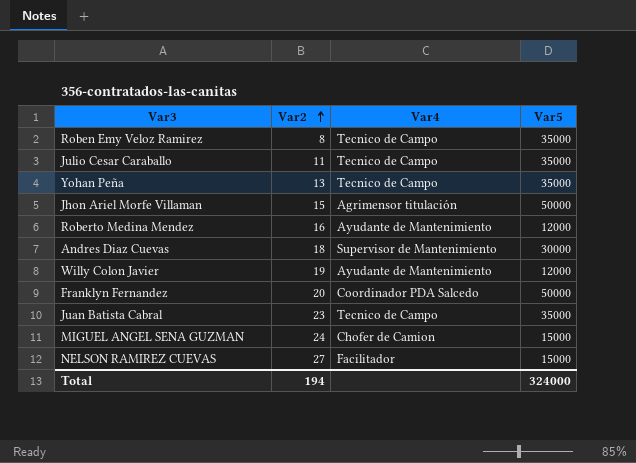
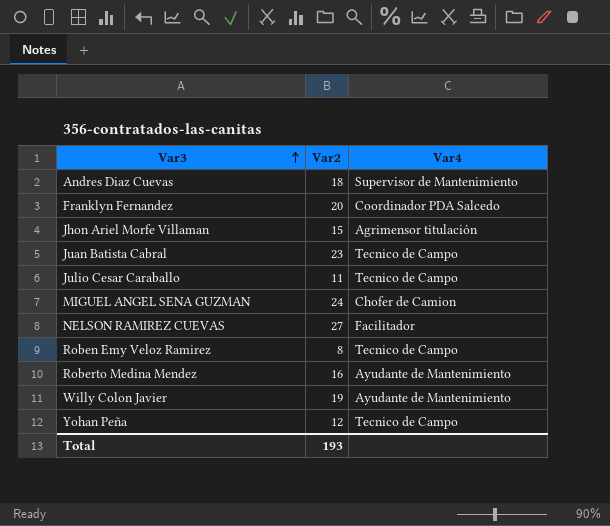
row order: Var2 ascending -> Var3 ascending
column Var5 | position: 4 -> none
Yohan Peña | Var2: 13 -> 12
Total | Var2: 194 -> 193

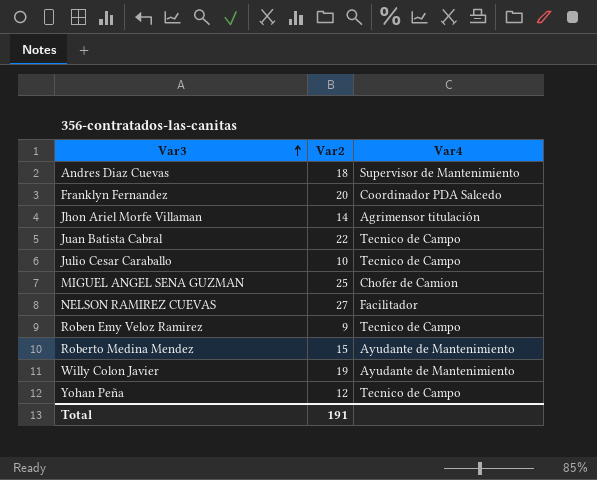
Jhon Ariel Morfe Villaman | Var2: 15 -> 14
Juan Batista Cabral | Var2: 23 -> 22
Julio Cesar Caraballo | Var2: 11 -> 10
MIGUEL ANGEL SENA GUZMAN | Var2: 24 -> 25
Roben Emy Veloz Ramirez | Var2: 8 -> 9
Roberto Medina Mendez | Var2: 16 -> 15
Total | Var2: 193 -> 191

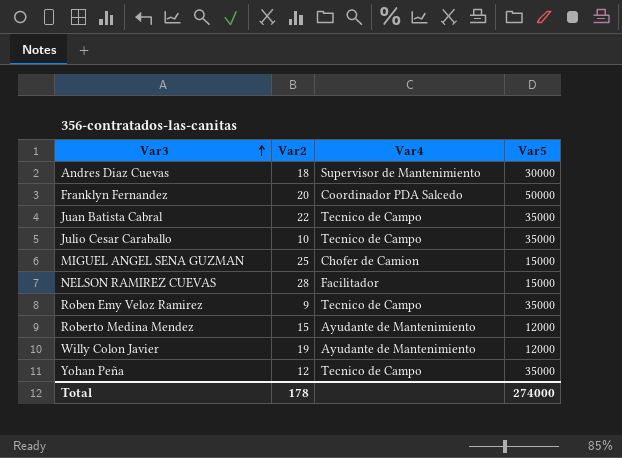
column Var5 | position: none -> 4
row Jhon Ariel Morfe Villaman: 14 | Agrimensor titulación -> none
NELSON RAMIREZ CUEVAS | Var2: 27 -> 28
Total | Var2: 191 -> 178

